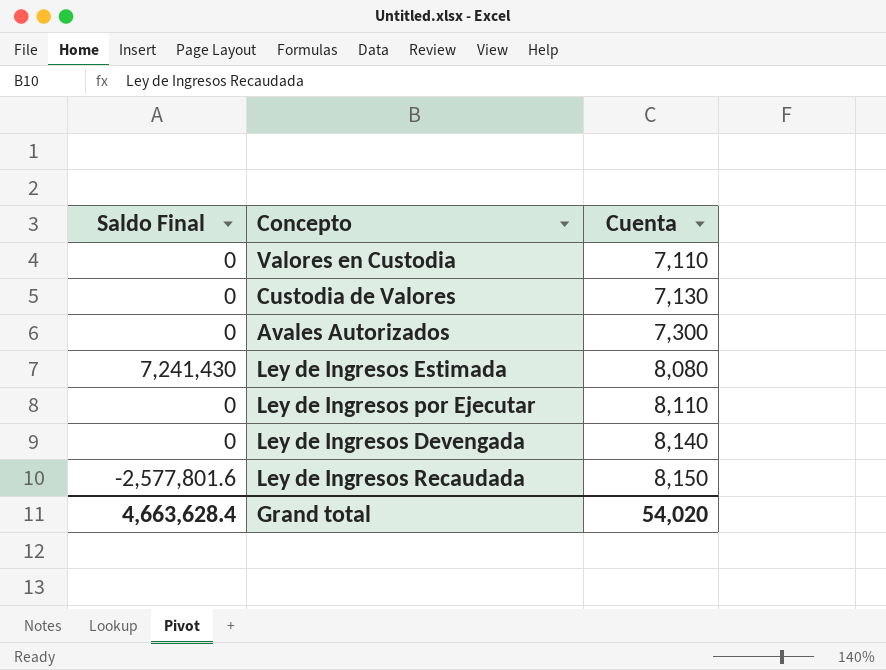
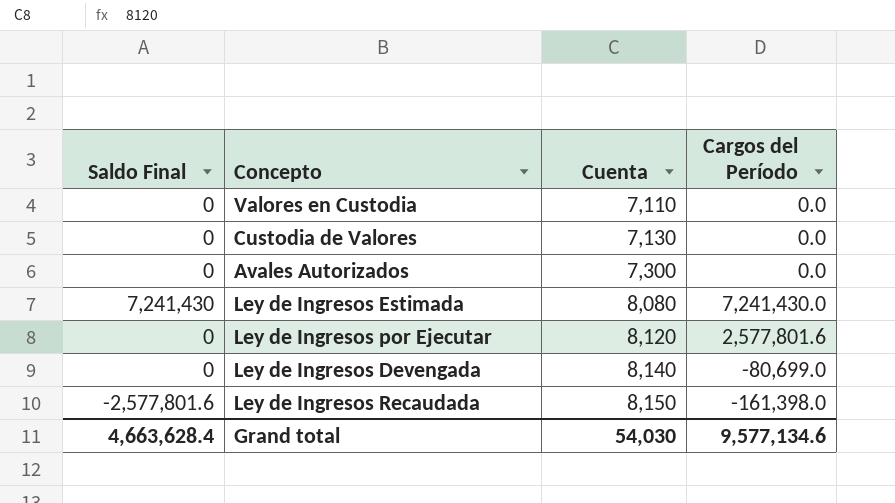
column Cargos del Período | position: none -> 4
Ley de Ingresos por Ejecutar | Cuenta: 8,110 -> 8,120
Grand total | Cuenta: 54,020 -> 54,030

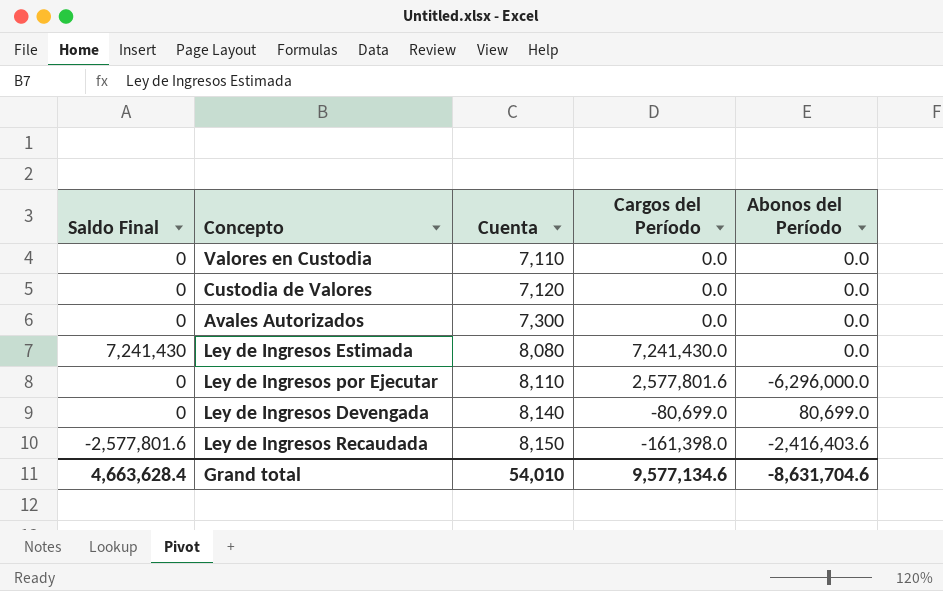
column Abonos del Período | position: none -> 5
Custodia de Valores | Cuenta: 7,130 -> 7,120
Ley de Ingresos por Ejecutar | Cuenta: 8,120 -> 8,110
Grand total | Cuenta: 54,030 -> 54,010

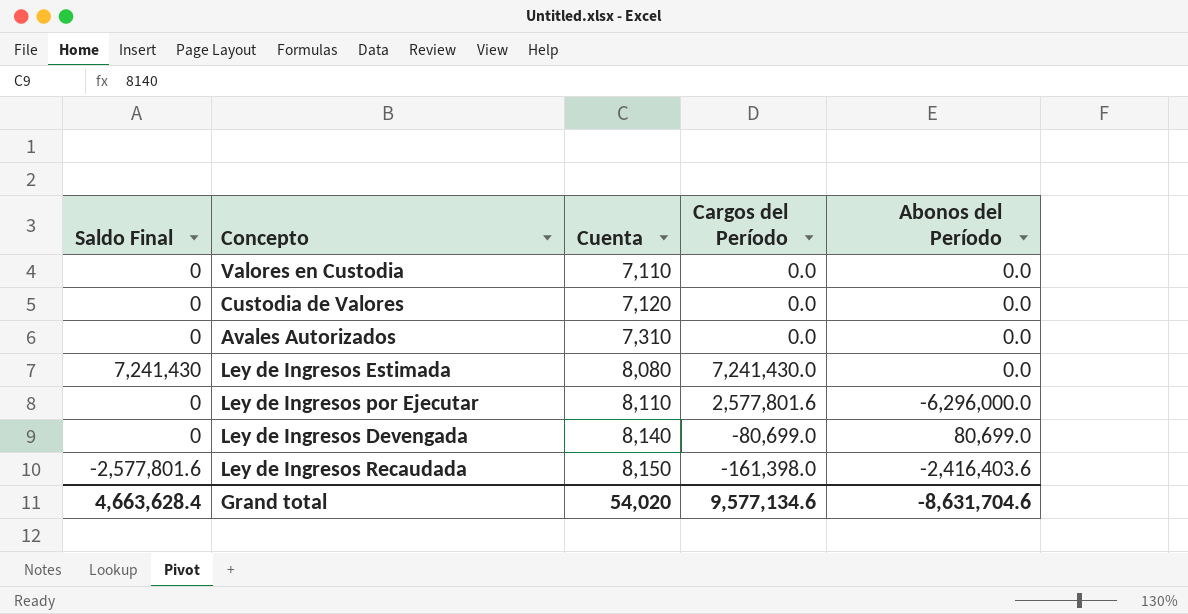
Avales Autorizados | Cuenta: 7,300 -> 7,310
Grand total | Cuenta: 54,010 -> 54,020

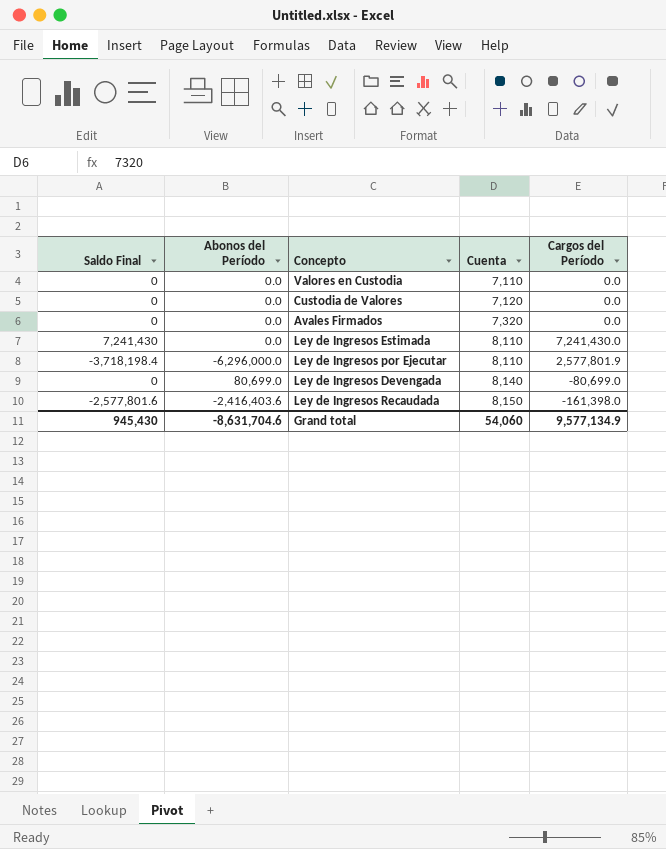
column Abonos del Período | position: 5 -> 2
row Avales Autorizados: 0 | 7,310 | 0.0 | 0.0 -> none
row Avales Firmados: none -> 0 | 0.0 | 7,320 | 0.0
Ley de Ingresos Estimada | Cuenta: 8,080 -> 8,110
Ley de Ingresos por Ejecutar | Saldo Final: 0 -> -3,718,198.4
Ley de Ingresos por Ejecutar | Cargos del Período: 2,577,801.6 -> 2,577,801.9
Grand total | Saldo Final: 4,663,628.4 -> 945,430
Grand total | Cuenta: 54,020 -> 54,060
Grand total | Cargos del Período: 9,577,134.6 -> 9,577,134.9

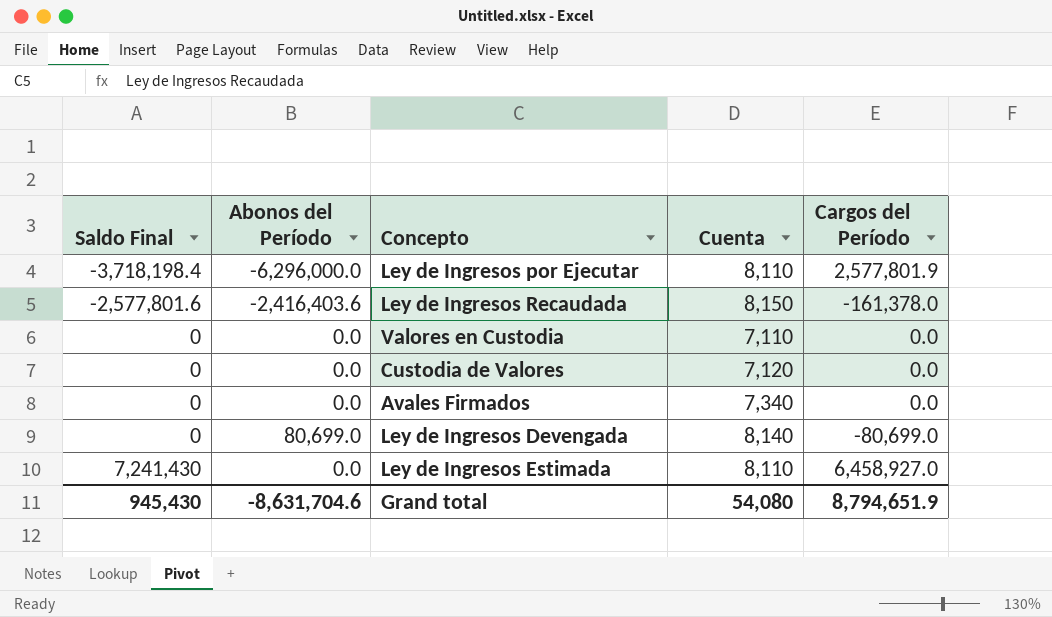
row order: Cuenta ascending -> Saldo Final ascending
Ley de Ingresos Recaudada | Cargos del Período: -161,398.0 -> -161,378.0
Avales Firmados | Cuenta: 7,320 -> 7,340
Ley de Ingresos Estimada | Cargos del Período: 7,241,430.0 -> 6,458,927.0
Grand total | Cuenta: 54,060 -> 54,080
Grand total | Cargos del Período: 9,577,134.9 -> 8,794,651.9

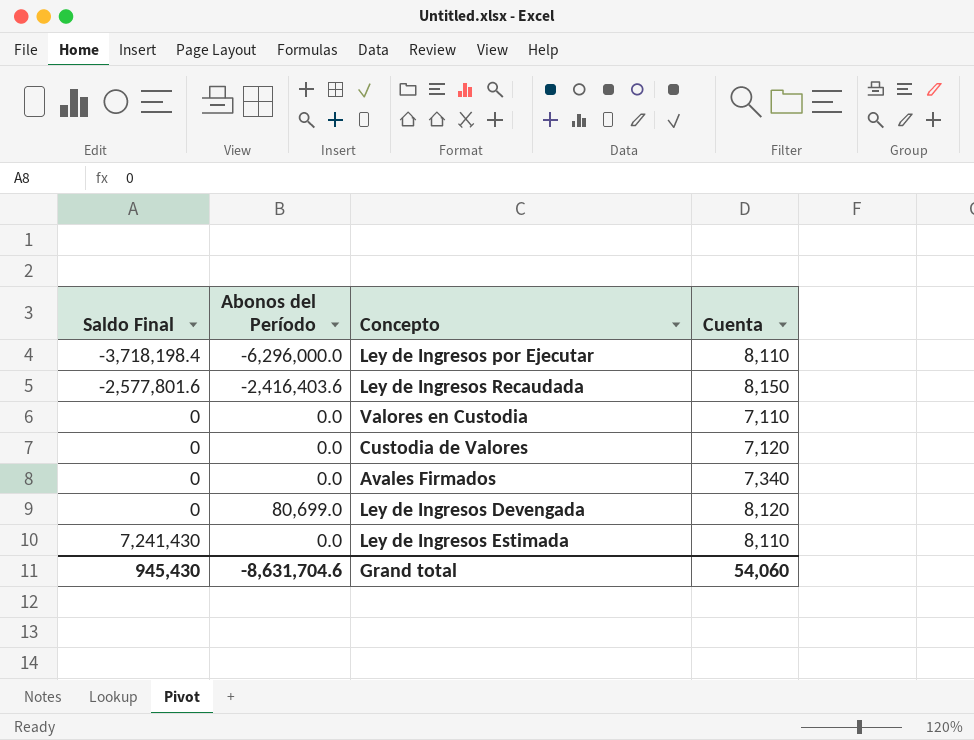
column Cargos del Período | position: 5 -> none
Ley de Ingresos Devengada | Cuenta: 8,140 -> 8,120
Grand total | Cuenta: 54,080 -> 54,060

